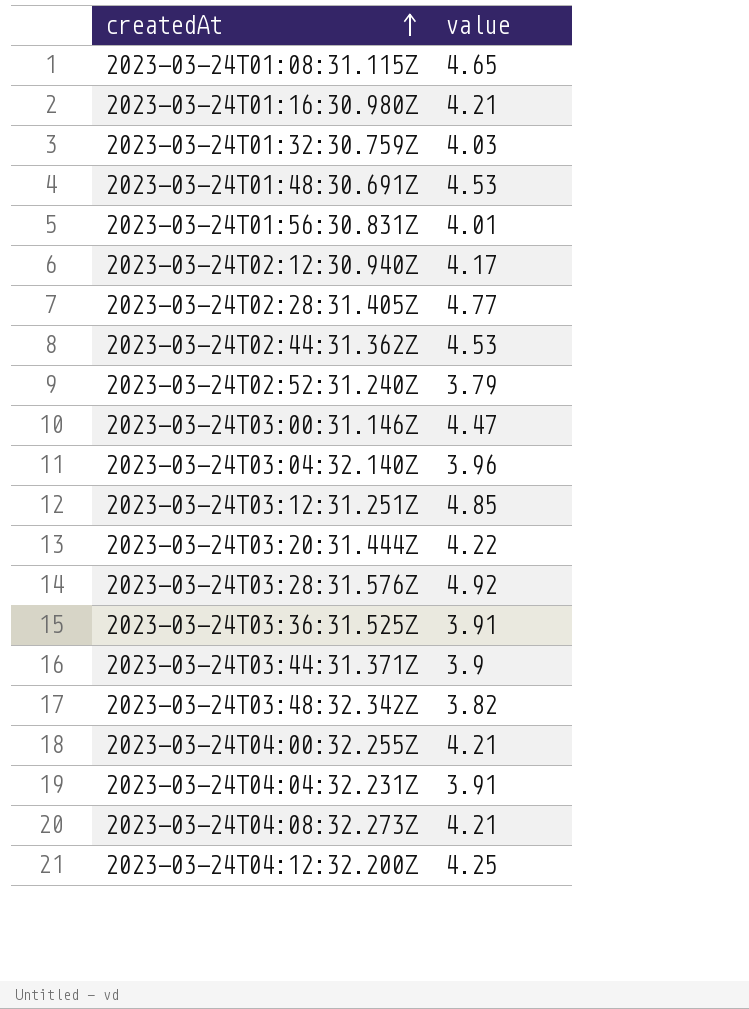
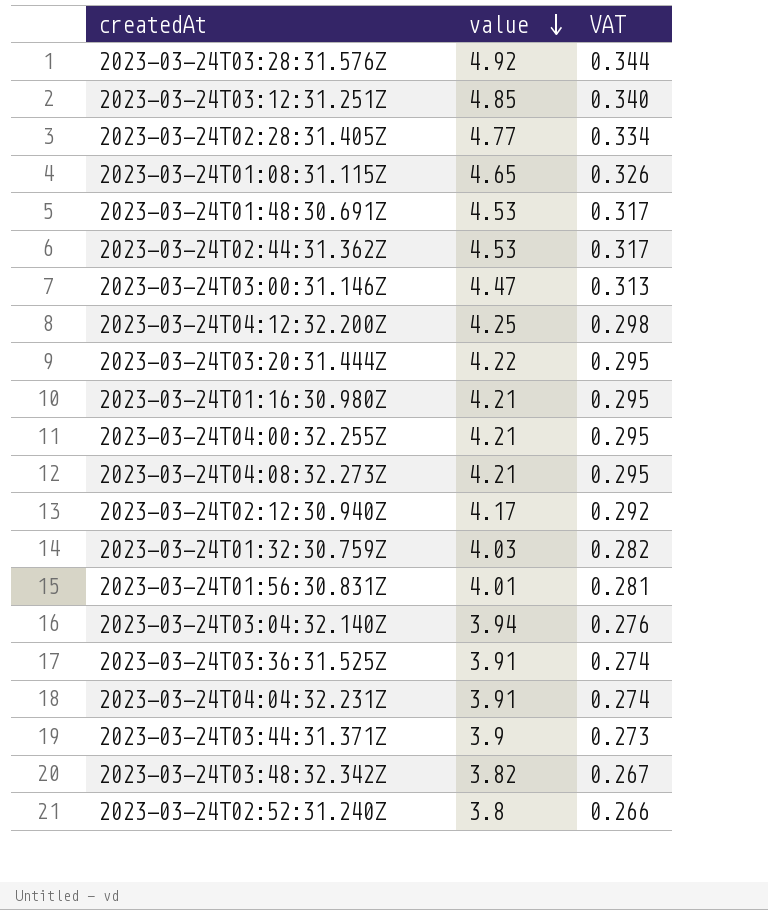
row order: createdAt ascending -> value descending
column VAT | formula: none -> [value] * 0.07
2023-03-24T03:04:32.140Z | value: 3.96 -> 3.94
2023-03-24T02:52:31.240Z | value: 3.79 -> 3.8

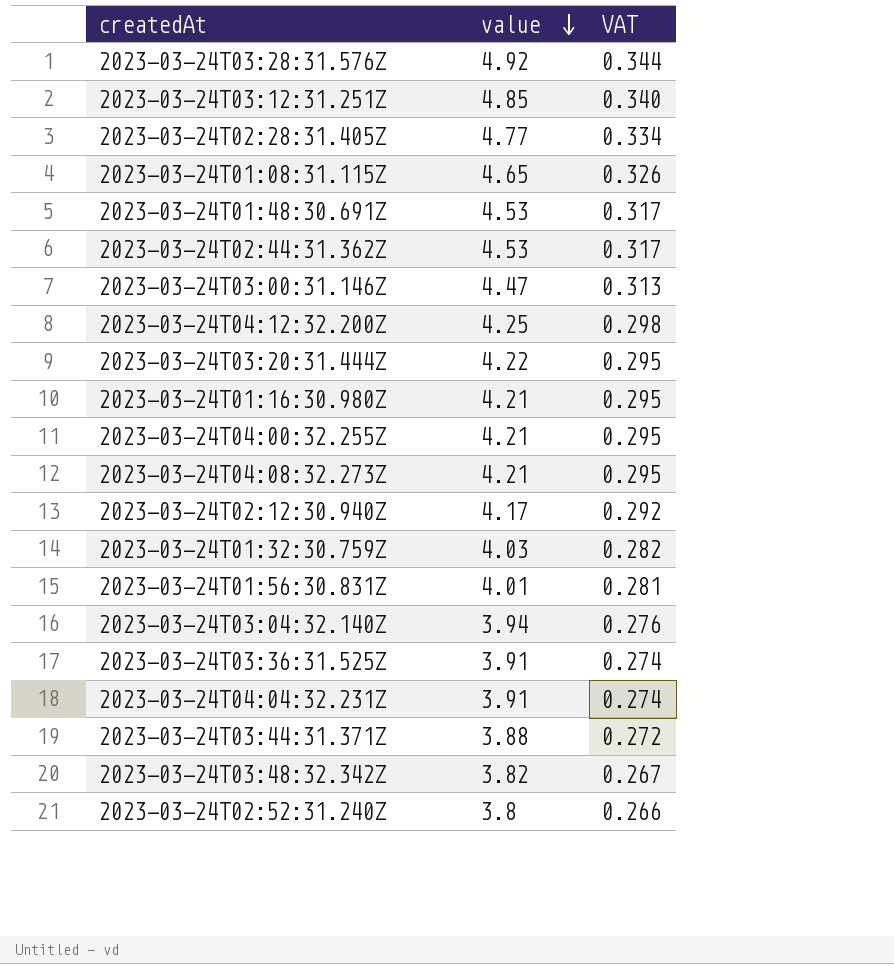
2023-03-24T03:44:31.371Z | value: 3.9 -> 3.88
2023-03-24T03:44:31.371Z | VAT: 0.273 -> 0.272

